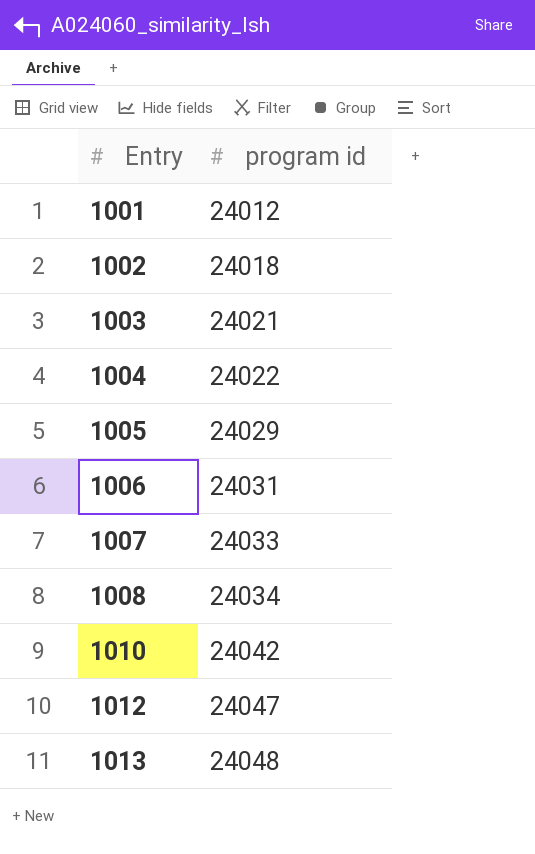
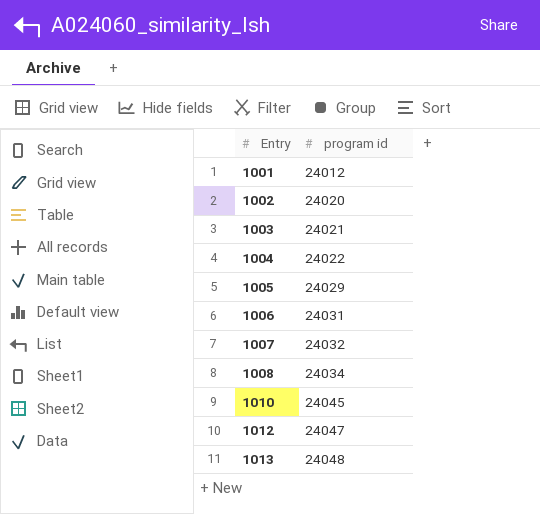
1002 | program id: 24018 -> 24020
1007 | program id: 24033 -> 24032
1010 | program id: 24042 -> 24045

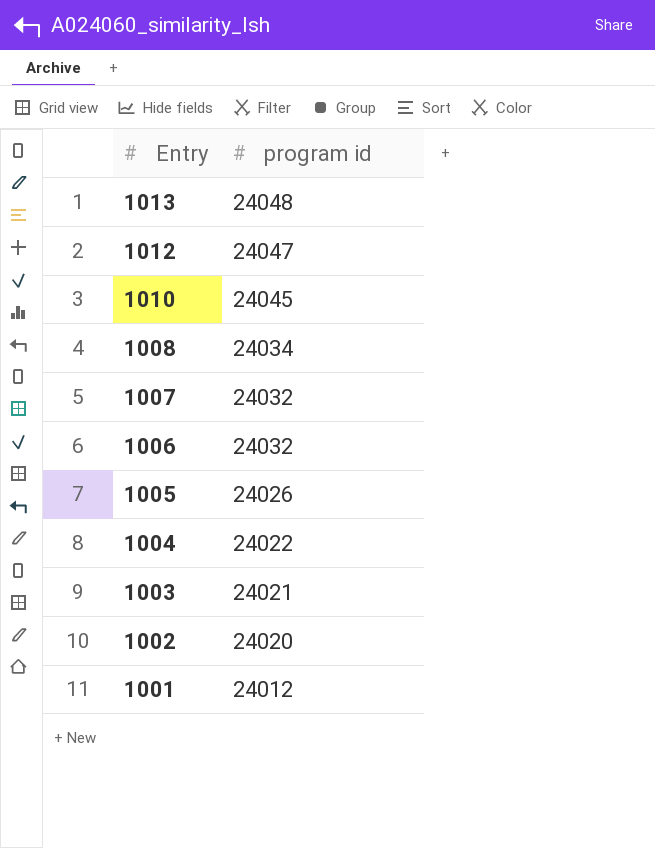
row order: Entry ascending -> Entry descending
1006 | program id: 24031 -> 24032
1005 | program id: 24029 -> 24026

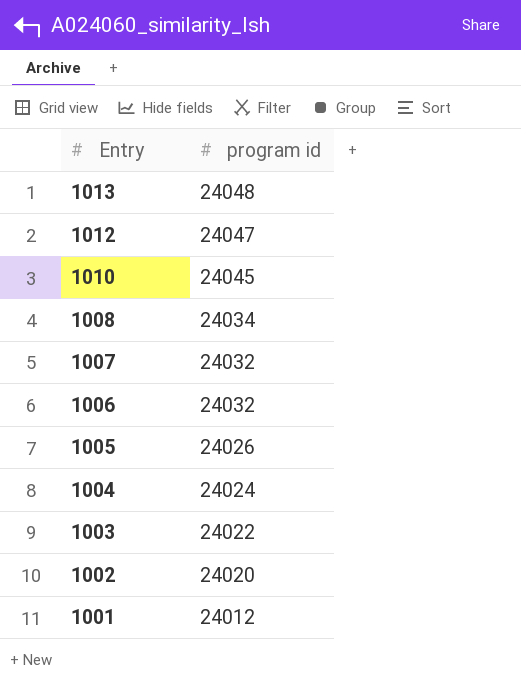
1004 | program id: 24022 -> 24024
1003 | program id: 24021 -> 24022

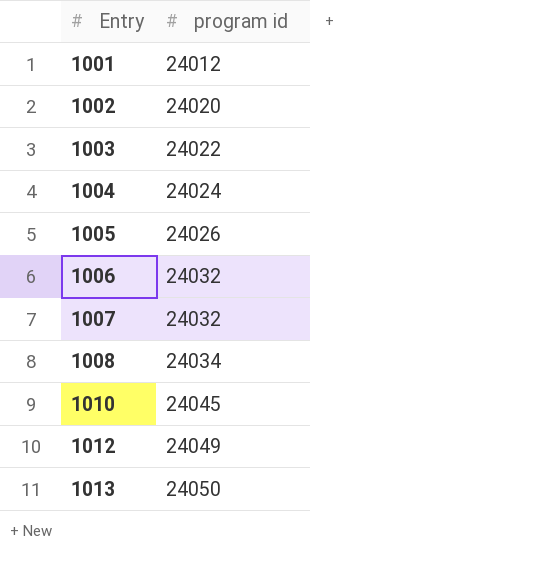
row order: Entry descending -> Entry ascending
1012 | program id: 24047 -> 24049
1013 | program id: 24048 -> 24050

